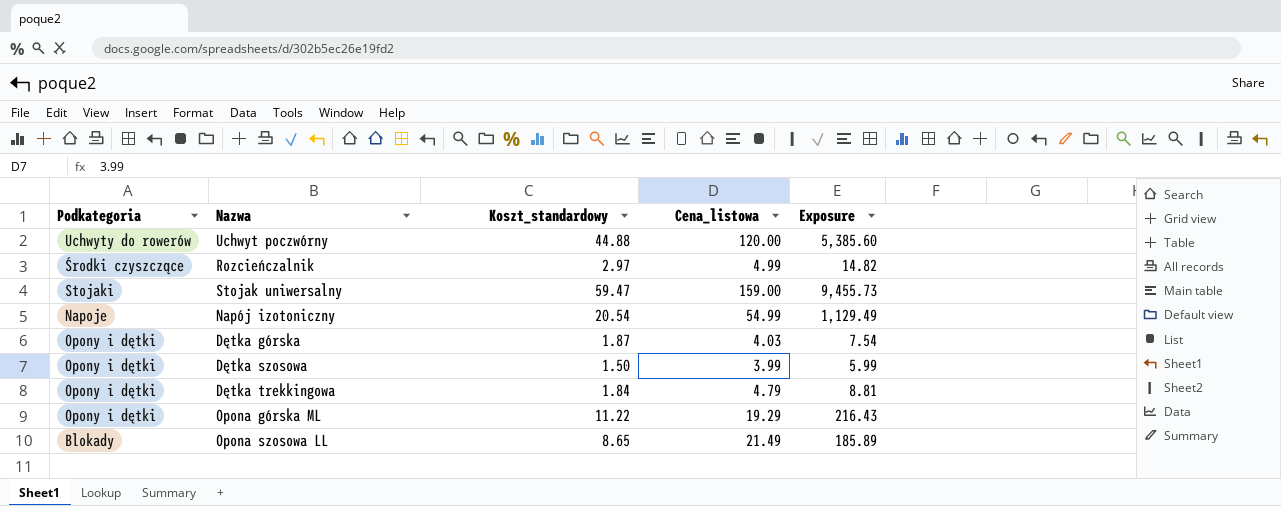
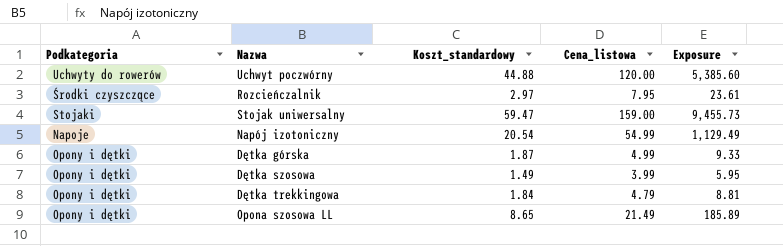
row Opona górska ML: Opony i dętki | 11.22 | 19.29 | 216.43 -> none
Rozcieńczalnik | Cena_listowa: 4.99 -> 7.95
Rozcieńczalnik | Exposure: 14.82 -> 23.61
Dętka górska | Cena_listowa: 4.03 -> 4.99
Dętka górska | Exposure: 7.54 -> 9.33
Dętka szosowa | Koszt_standardowy: 1.50 -> 1.49
Dętka szosowa | Exposure: 5.99 -> 5.95
Opona szosowa LL | Podkategoria: Blokady -> Opony i dętki

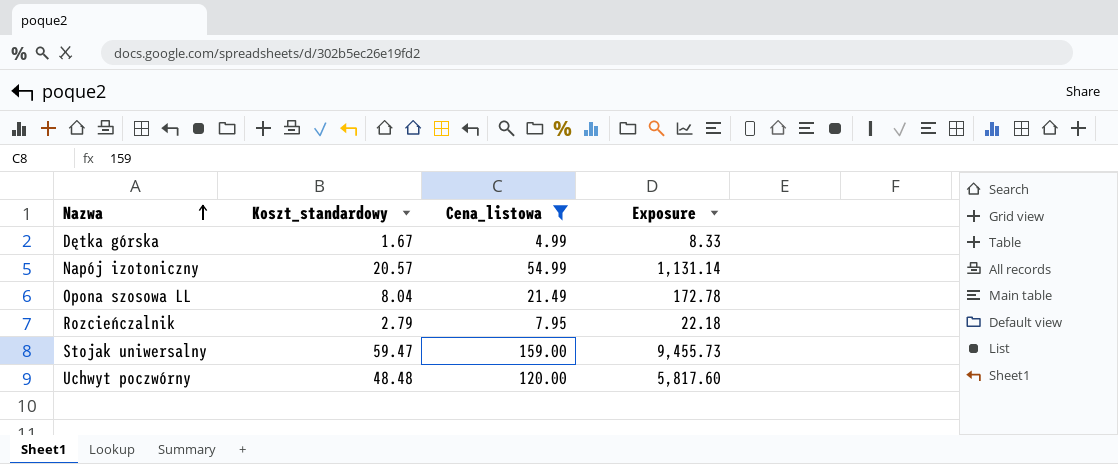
filter: none -> Cena_listowa >= 4.99
row order: none -> Nazwa ascending
column Podkategoria | position: 1 -> none
Dętka górska | Koszt_standardowy: 1.87 -> 1.67
Dętka górska | Exposure: 9.33 -> 8.33
Napój izotoniczny | Koszt_standardowy: 20.54 -> 20.57
Napój izotoniczny | Exposure: 1,129.49 -> 1,131.14
Opona szosowa LL | Koszt_standardowy: 8.65 -> 8.04
Opona szosowa LL | Exposure: 185.89 -> 172.78
Rozcieńczalnik | Koszt_standardowy: 2.97 -> 2.79
Rozcieńczalnik | Exposure: 23.61 -> 22.18
Uchwyt poczwórny | Koszt_standardowy: 44.88 -> 48.48
Uchwyt poczwórny | Exposure: 5,385.60 -> 5,817.60

